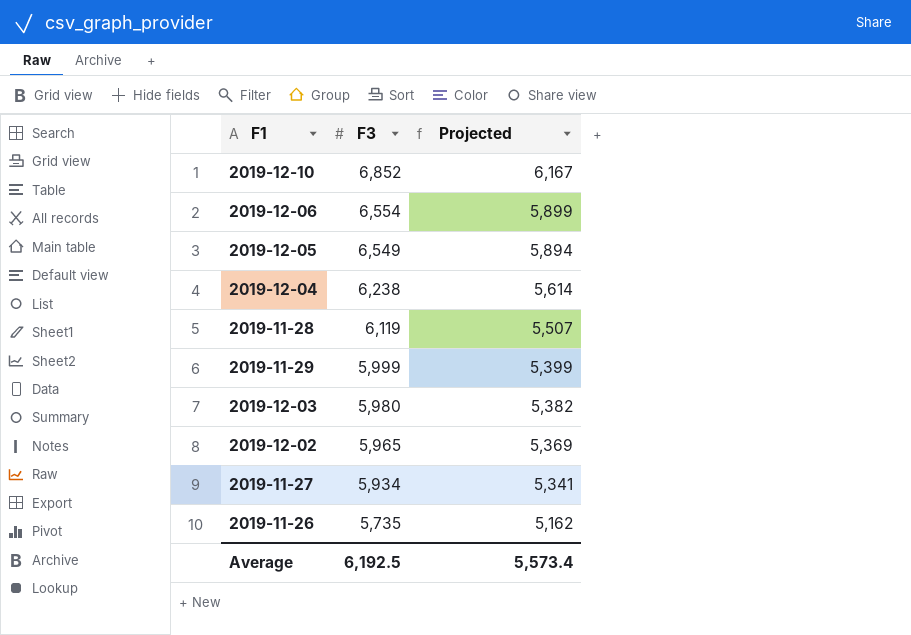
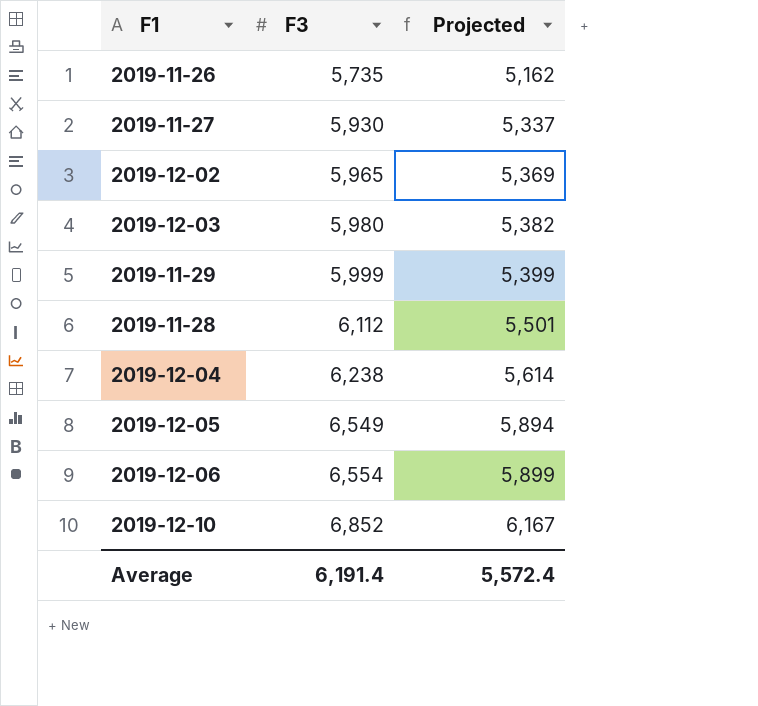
row order: F3 descending -> F3 ascending
2019-11-27 | F3: 5,934 -> 5,930
2019-11-27 | Projected: 5,341 -> 5,337
2019-11-28 | F3: 6,119 -> 6,112
2019-11-28 | Projected: 5,507 -> 5,501
Average | F3: 6,192.5 -> 6,191.4
Average | Projected: 5,573.4 -> 5,572.4

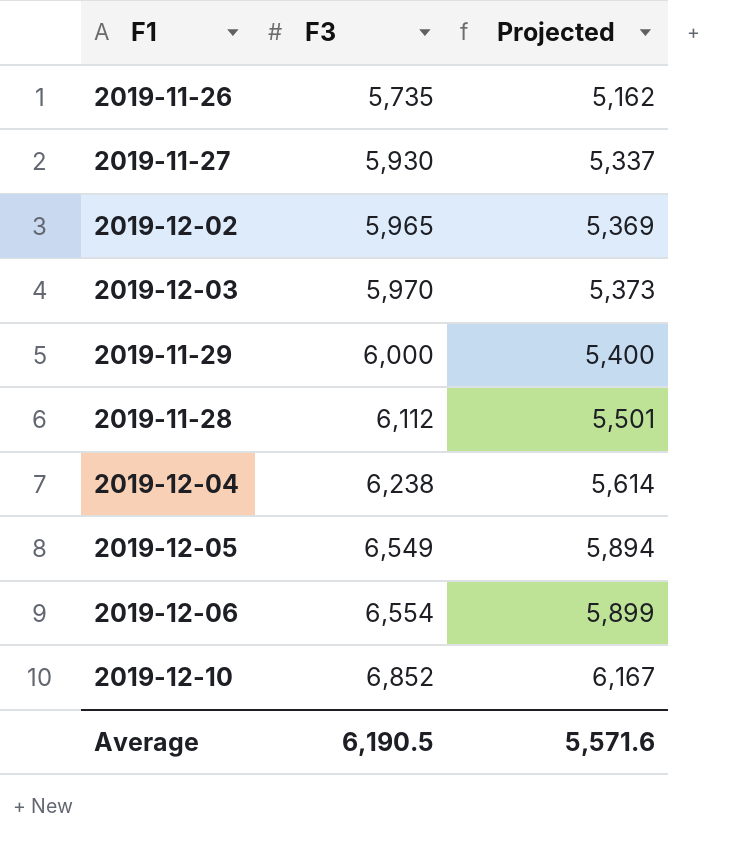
2019-12-03 | F3: 5,980 -> 5,970
2019-12-03 | Projected: 5,382 -> 5,373
2019-11-29 | F3: 5,999 -> 6,000
2019-11-29 | Projected: 5,399 -> 5,400
Average | F3: 6,191.4 -> 6,190.5
Average | Projected: 5,572.4 -> 5,571.6

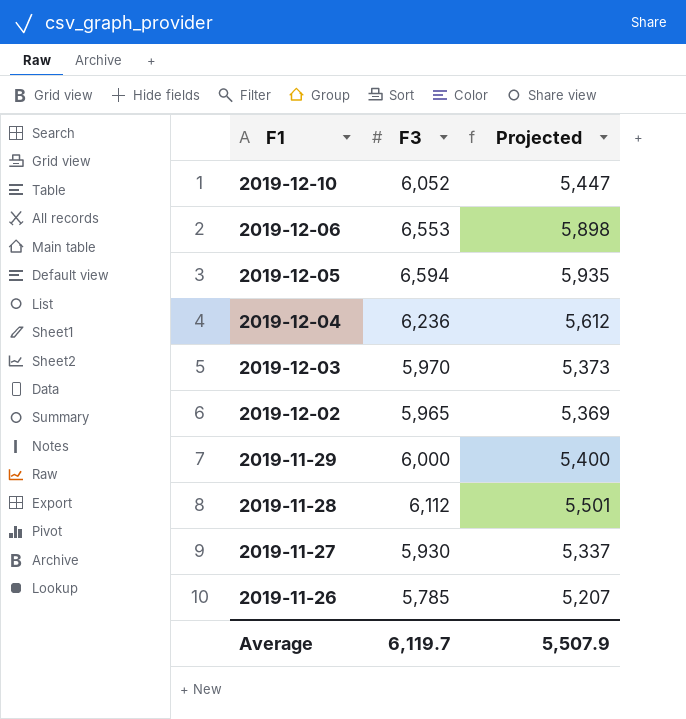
row order: F3 ascending -> F1 descending
2019-12-10 | F3: 6,852 -> 6,052
2019-12-10 | Projected: 6,167 -> 5,447
2019-12-06 | F3: 6,554 -> 6,553
2019-12-06 | Projected: 5,899 -> 5,898
2019-12-05 | F3: 6,549 -> 6,594
2019-12-05 | Projected: 5,894 -> 5,935
2019-12-04 | F3: 6,238 -> 6,236
2019-12-04 | Projected: 5,614 -> 5,612
2019-11-26 | F3: 5,735 -> 5,785
2019-11-26 | Projected: 5,162 -> 5,207
Average | F3: 6,190.5 -> 6,119.7
Average | Projected: 5,571.6 -> 5,507.9

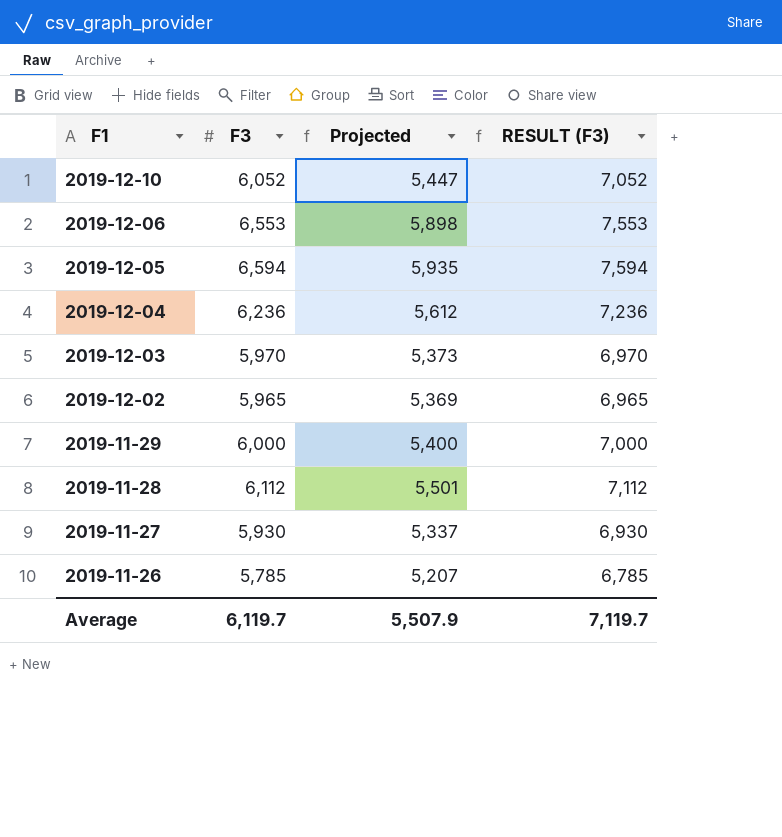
column RESULT (F3) | formula: none -> [F3] + 1000

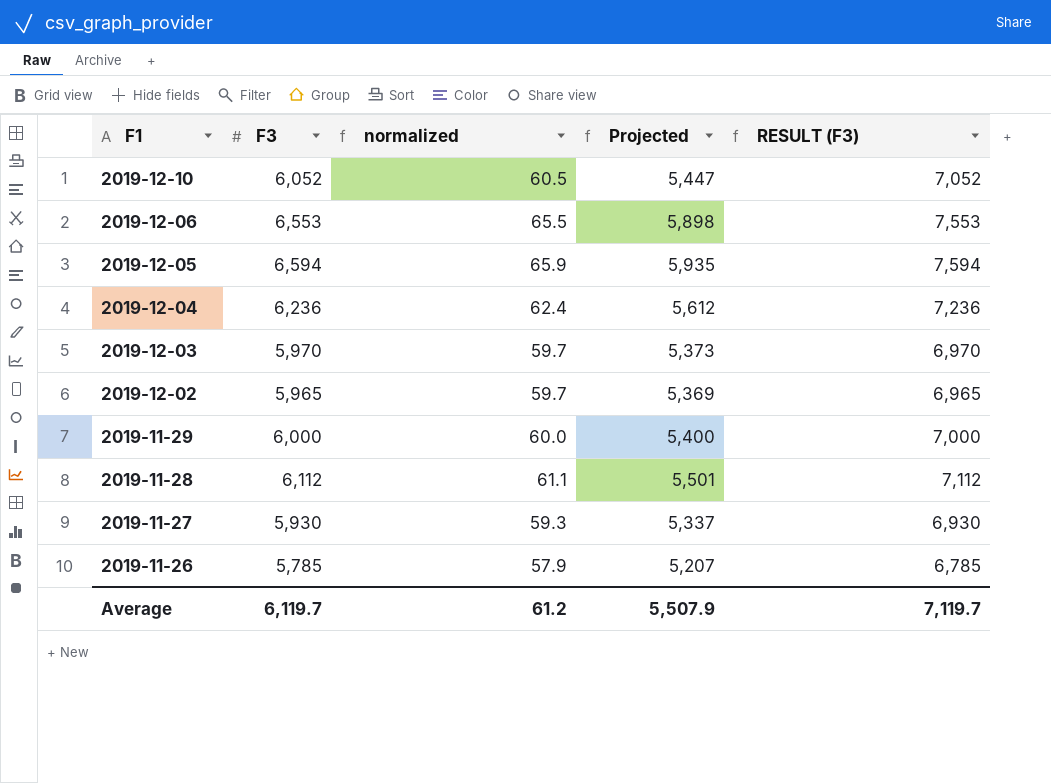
column normalized | formula: none -> [F3] * 0.01

